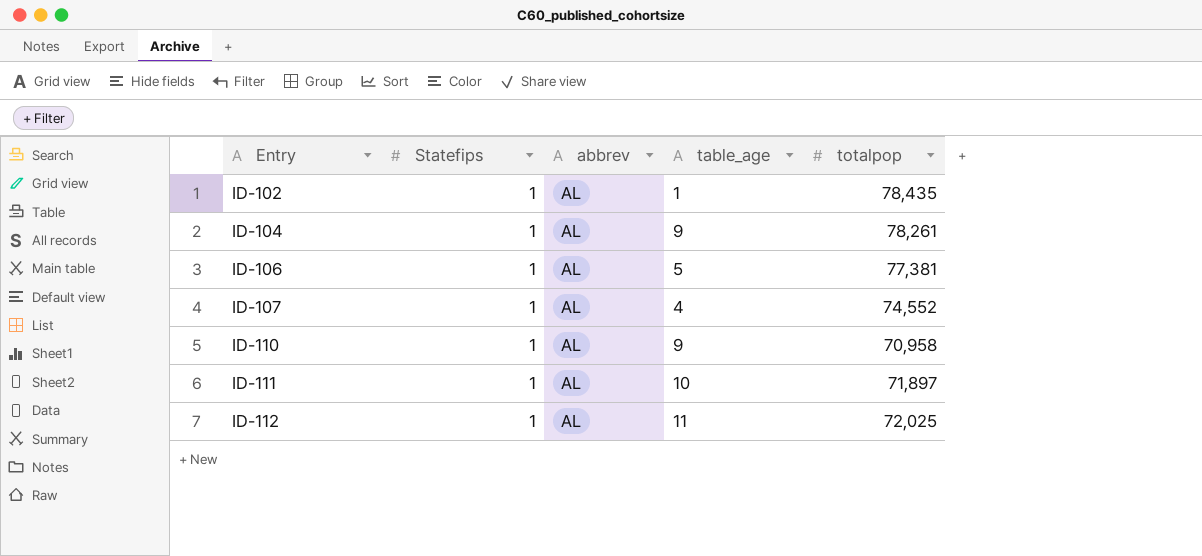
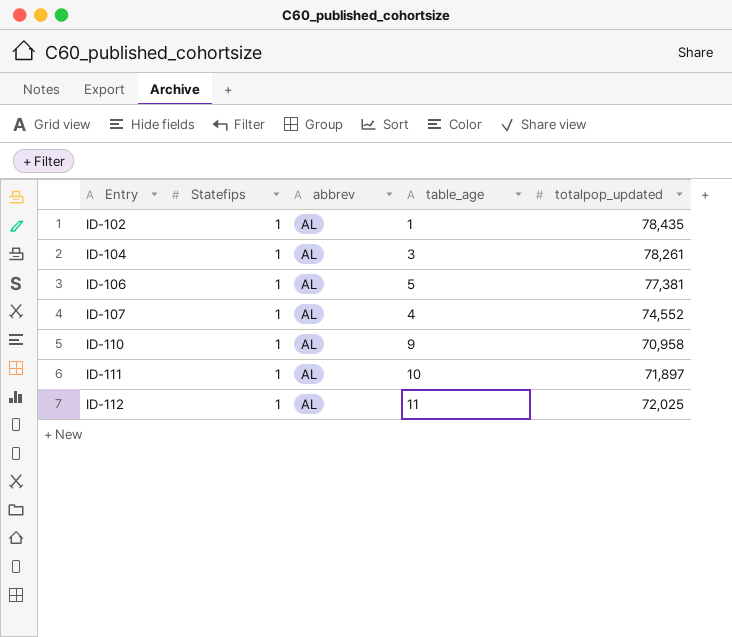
column name: totalpop -> totalpop_updated
ID-104 | table_age: 9 -> 3

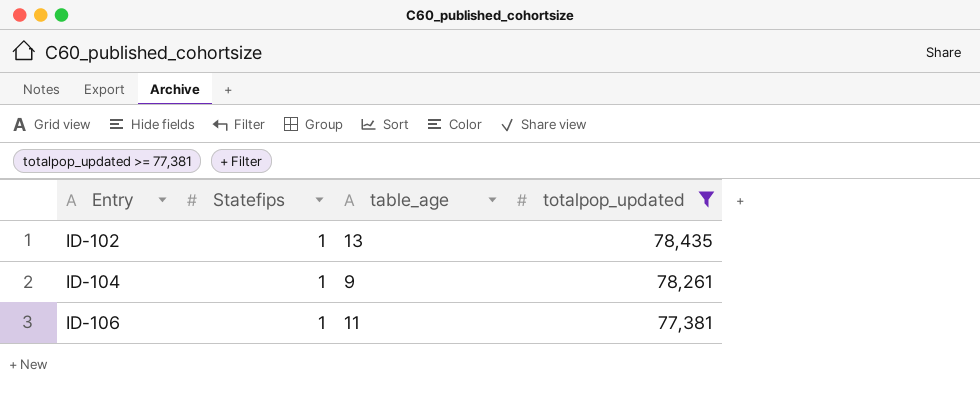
filter: none -> totalpop_updated >= 77,381
column abbrev | position: 3 -> none
ID-102 | table_age: 1 -> 13
ID-104 | table_age: 3 -> 9
ID-106 | table_age: 5 -> 11

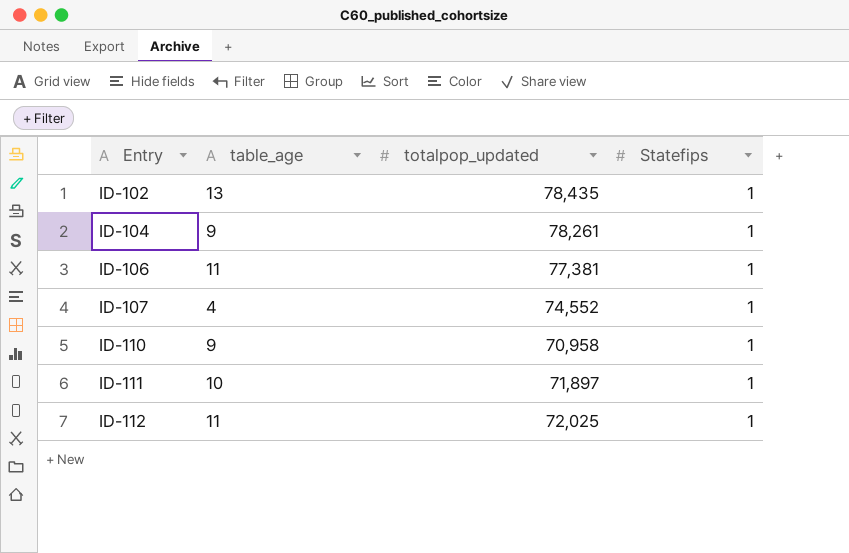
filter: totalpop_updated >= 77,381 -> none
column Statefips | position: 2 -> 4

